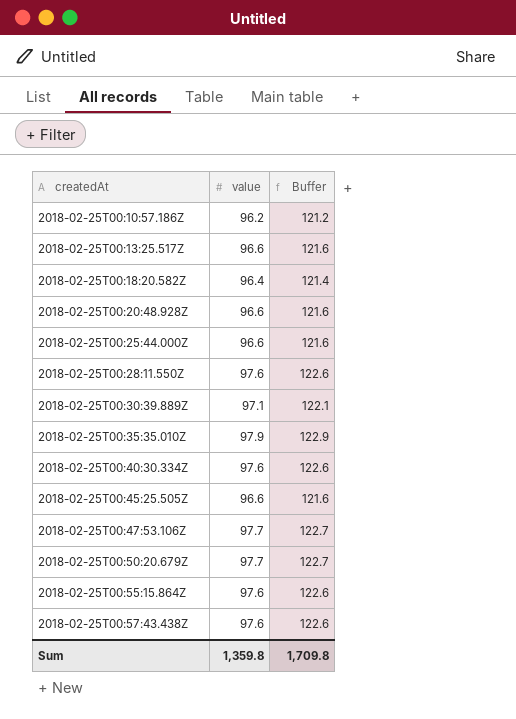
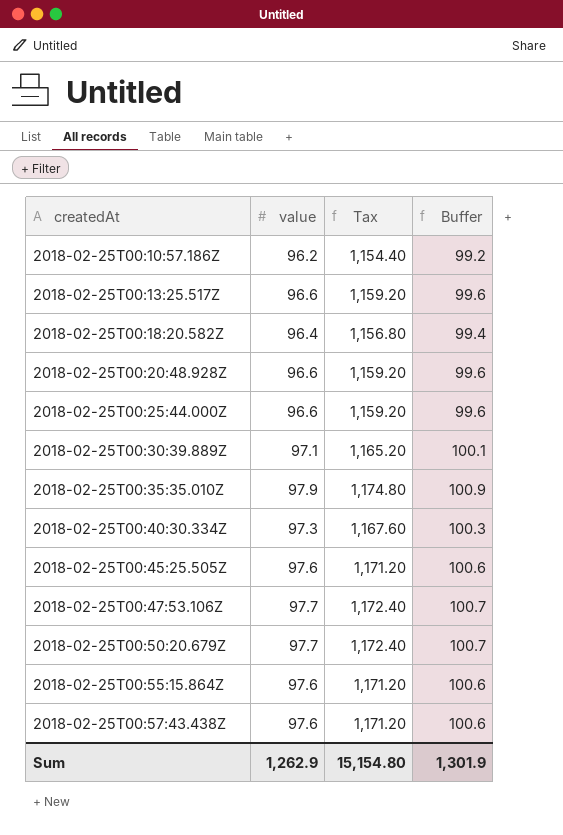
column Tax | formula: none -> [value] * 12
column Buffer | formula: [value] + 25 -> [value] + 3
row 2018-02-25T00:28:11.550Z: 97.6 | 122.6 -> none
2018-02-25T00:40:30.334Z | value: 97.6 -> 97.3
2018-02-25T00:45:25.505Z | value: 96.6 -> 97.6
Sum | value: 1,359.8 -> 1,262.9
Sum | Buffer: 1,709.8 -> 1,301.9

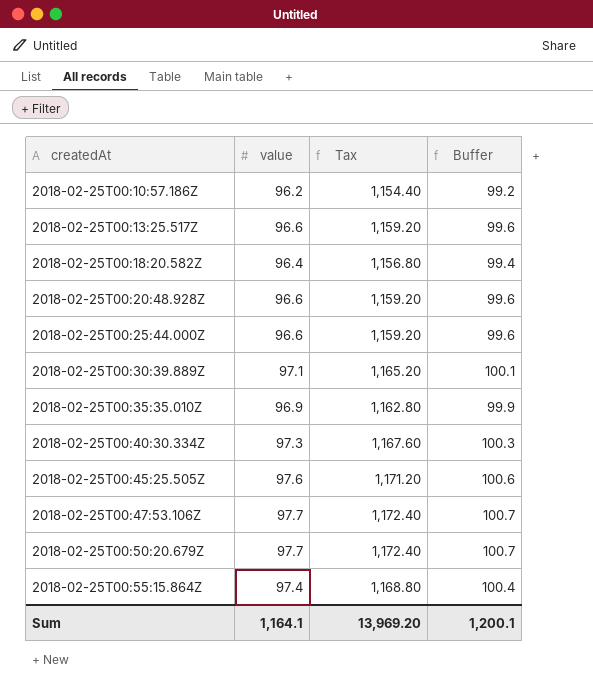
row 2018-02-25T00:57:43.438Z: 97.6 | 1,171.20 | 100.6 -> none
2018-02-25T00:35:35.010Z | value: 97.9 -> 96.9
2018-02-25T00:35:35.010Z | Tax: 1,174.80 -> 1,162.80
2018-02-25T00:35:35.010Z | Buffer: 100.9 -> 99.9
2018-02-25T00:55:15.864Z | value: 97.6 -> 97.4
2018-02-25T00:55:15.864Z | Tax: 1,171.20 -> 1,168.80
2018-02-25T00:55:15.864Z | Buffer: 100.6 -> 100.4
Sum | value: 1,262.9 -> 1,164.1
Sum | Tax: 15,154.80 -> 13,969.20
Sum | Buffer: 1,301.9 -> 1,200.1

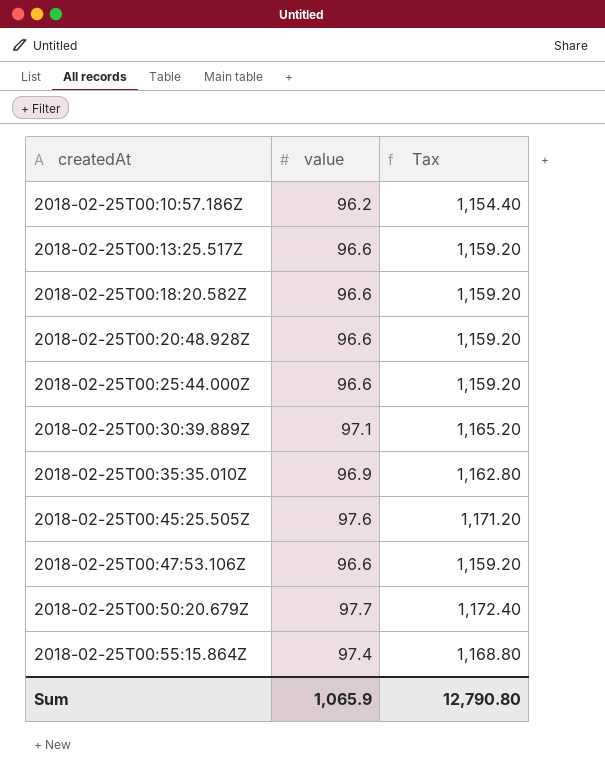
column Buffer | formula: [value] + 3 -> none
row 2018-02-25T00:40:30.334Z: 97.3 | 1,167.60 | 100.3 -> none
2018-02-25T00:18:20.582Z | value: 96.4 -> 96.6
2018-02-25T00:18:20.582Z | Tax: 1,156.80 -> 1,159.20
2018-02-25T00:47:53.106Z | value: 97.7 -> 96.6
2018-02-25T00:47:53.106Z | Tax: 1,172.40 -> 1,159.20
Sum | value: 1,164.1 -> 1,065.9
Sum | Tax: 13,969.20 -> 12,790.80

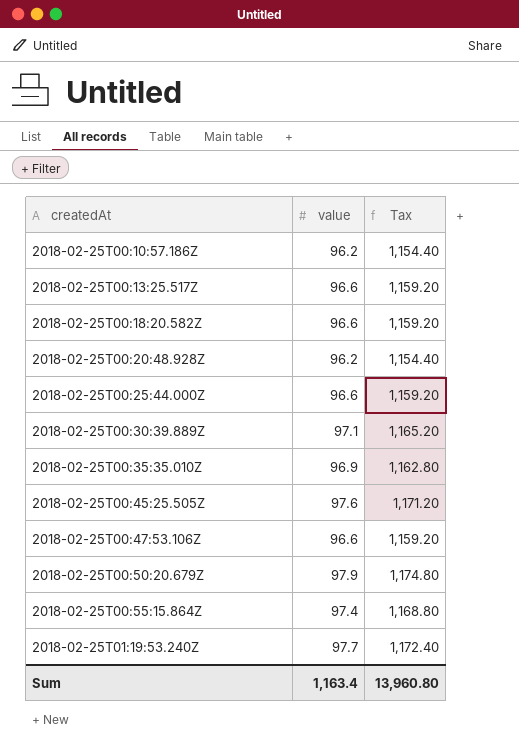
2018-02-25T00:20:48.928Z | value: 96.6 -> 96.2
2018-02-25T00:20:48.928Z | Tax: 1,159.20 -> 1,154.40
2018-02-25T00:50:20.679Z | value: 97.7 -> 97.9
2018-02-25T00:50:20.679Z | Tax: 1,172.40 -> 1,174.80
row 2018-02-25T01:19:53.240Z: none -> 97.7 | 1,172.40
Sum | value: 1,065.9 -> 1,163.4
Sum | Tax: 12,790.80 -> 13,960.80

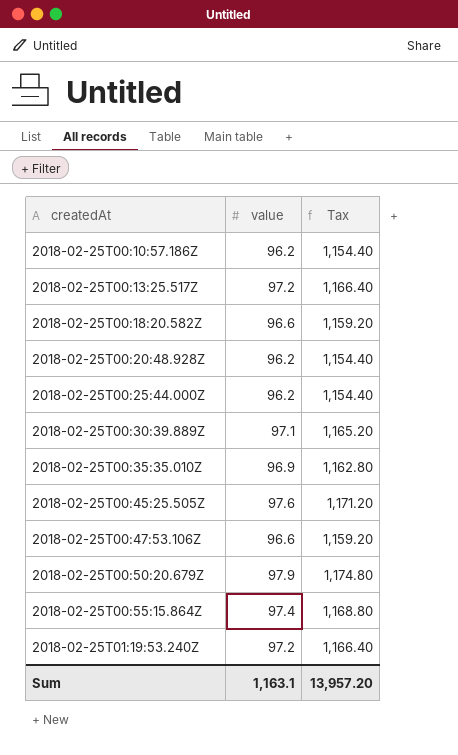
2018-02-25T00:13:25.517Z | value: 96.6 -> 97.2
2018-02-25T00:13:25.517Z | Tax: 1,159.20 -> 1,166.40
2018-02-25T00:25:44.000Z | value: 96.6 -> 96.2
2018-02-25T00:25:44.000Z | Tax: 1,159.20 -> 1,154.40
2018-02-25T01:19:53.240Z | value: 97.7 -> 97.2
2018-02-25T01:19:53.240Z | Tax: 1,172.40 -> 1,166.40
Sum | value: 1,163.4 -> 1,163.1
Sum | Tax: 13,960.80 -> 13,957.20

